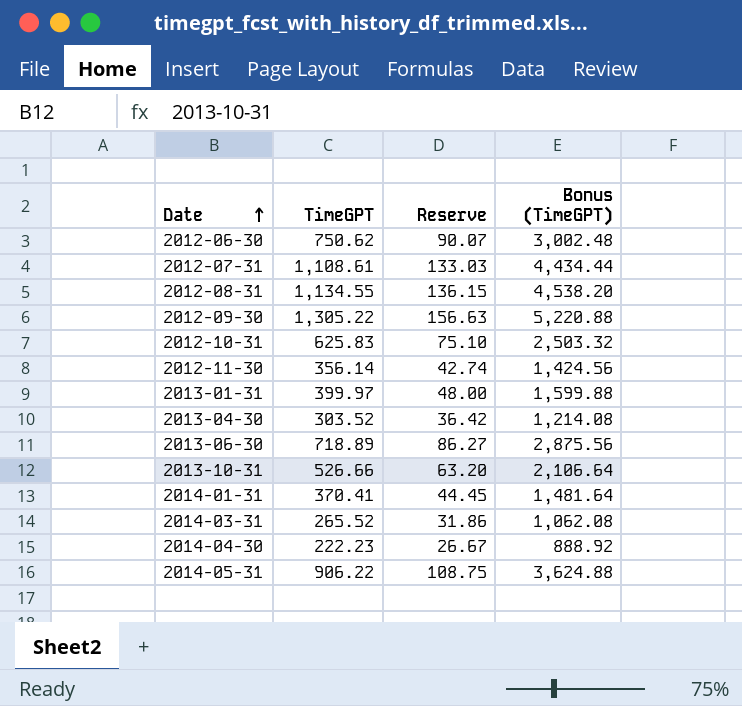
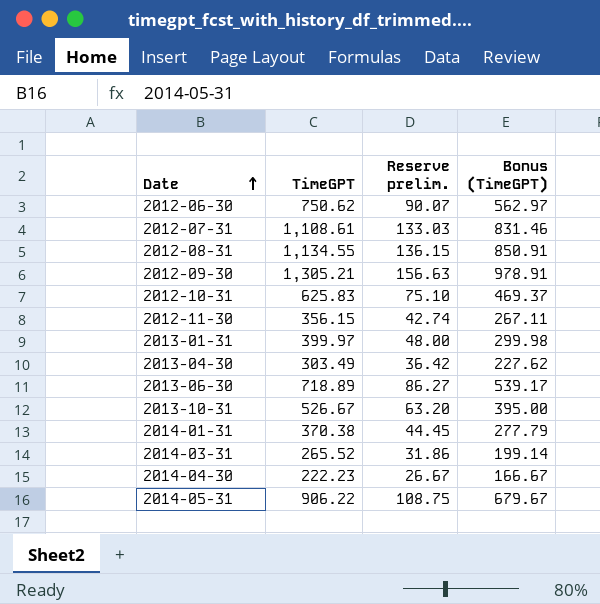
column name: Reserve -> Reserve prelim.
column Bonus (TimeGPT) | formula: [TimeGPT] * 4 -> [TimeGPT] * 0.75
2012-09-30 | TimeGPT: 1,305.22 -> 1,305.21
2012-11-30 | TimeGPT: 356.14 -> 356.15
2013-04-30 | TimeGPT: 303.52 -> 303.49
2013-10-31 | TimeGPT: 526.66 -> 526.67
2014-01-31 | TimeGPT: 370.41 -> 370.38

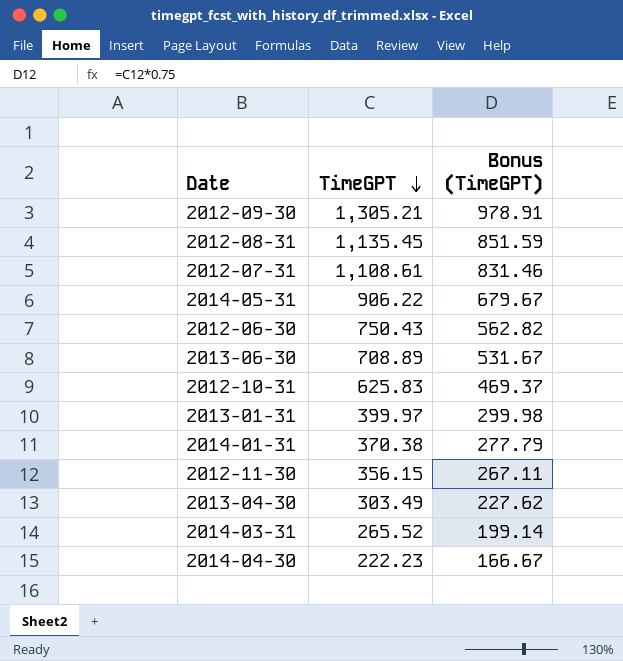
row order: Date ascending -> TimeGPT descending
column Reserve prelim. | formula: [TimeGPT] * 0.12 -> none
row 2013-10-31: 526.67 | 63.20 | 395.00 -> none
2012-08-31 | TimeGPT: 1,134.55 -> 1,135.45
2012-08-31 | Bonus (TimeGPT): 850.91 -> 851.59
2012-06-30 | TimeGPT: 750.62 -> 750.43
2012-06-30 | Bonus (TimeGPT): 562.97 -> 562.82
2013-06-30 | TimeGPT: 718.89 -> 708.89
2013-06-30 | Bonus (TimeGPT): 539.17 -> 531.67

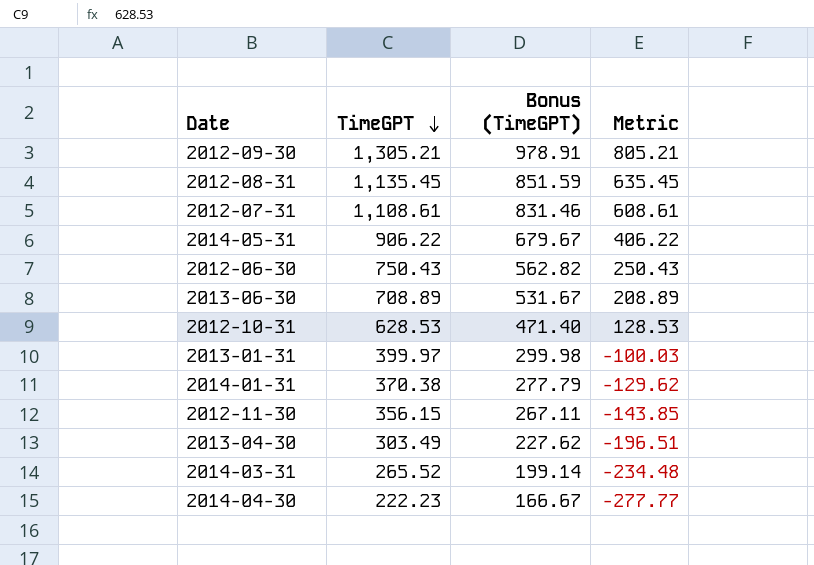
column Metric | formula: none -> [TimeGPT] - 500
2012-10-31 | TimeGPT: 625.83 -> 628.53
2012-10-31 | Bonus (TimeGPT): 469.37 -> 471.40

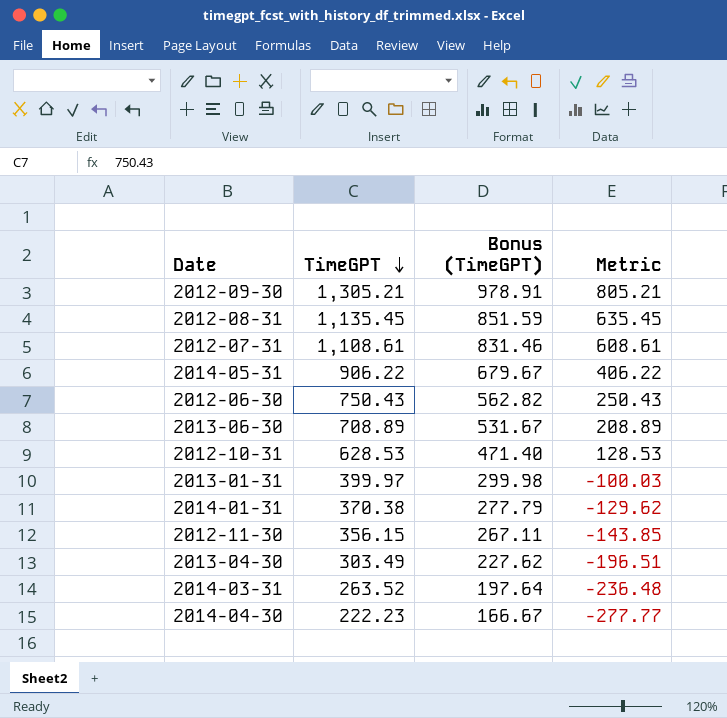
2014-03-31 | TimeGPT: 265.52 -> 263.52
2014-03-31 | Bonus (TimeGPT): 199.14 -> 197.64
2014-03-31 | Metric: -234.48 -> -236.48

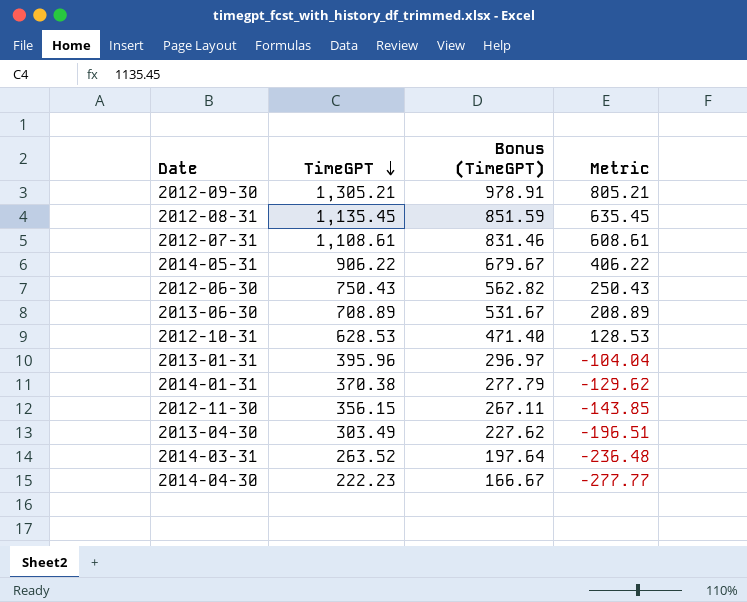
2013-01-31 | TimeGPT: 399.97 -> 395.96
2013-01-31 | Bonus (TimeGPT): 299.98 -> 296.97
2013-01-31 | Metric: -100.03 -> -104.04

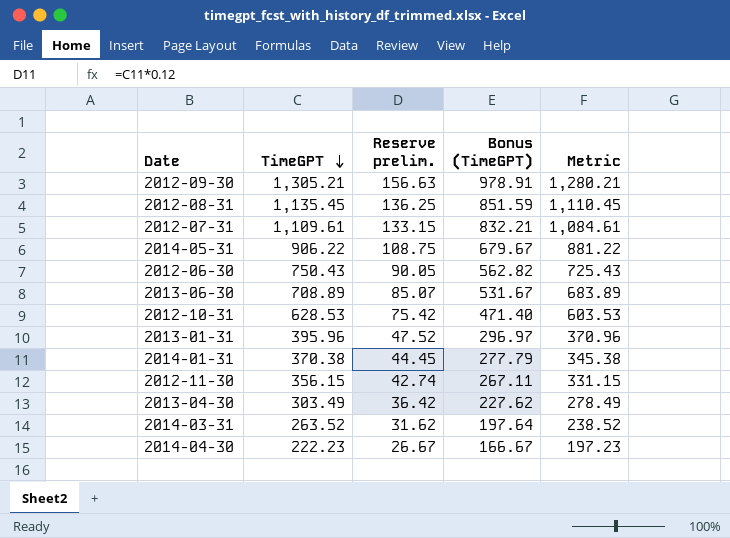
column Reserve prelim. | formula: none -> [TimeGPT] * 0.12
column Metric | formula: [TimeGPT] - 500 -> [TimeGPT] - 25
2012-07-31 | TimeGPT: 1,108.61 -> 1,109.61
2012-07-31 | Bonus (TimeGPT): 831.46 -> 832.21

